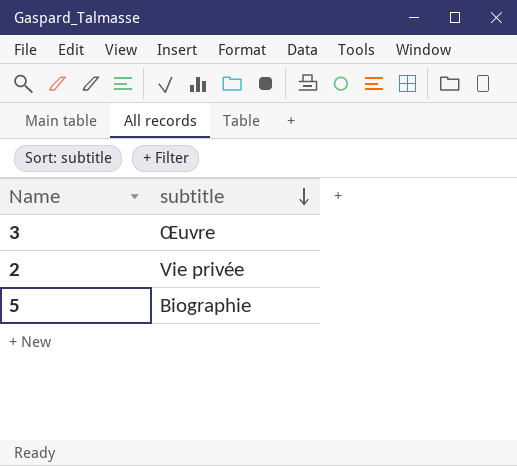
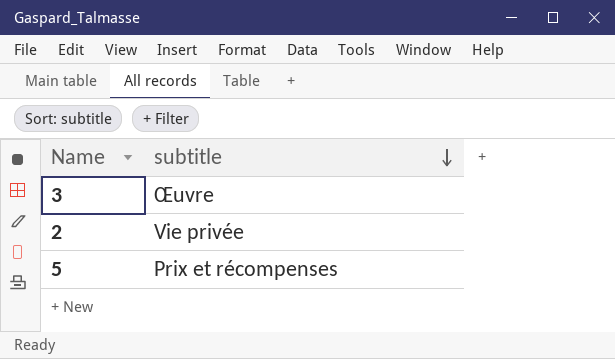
5 | subtitle: Biographie -> Prix et récompenses

